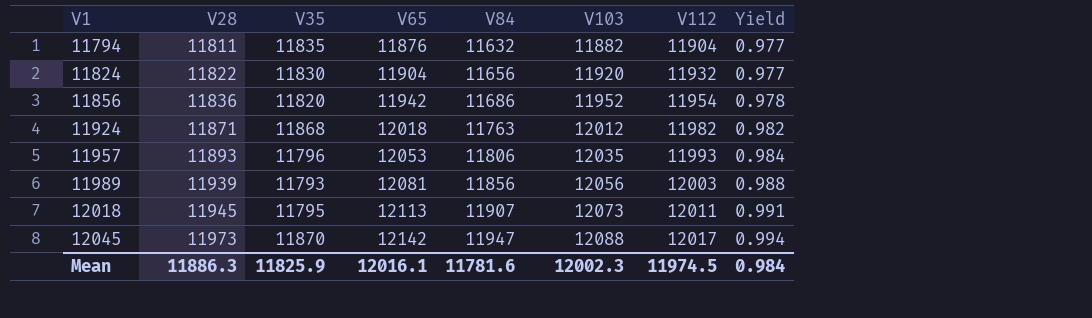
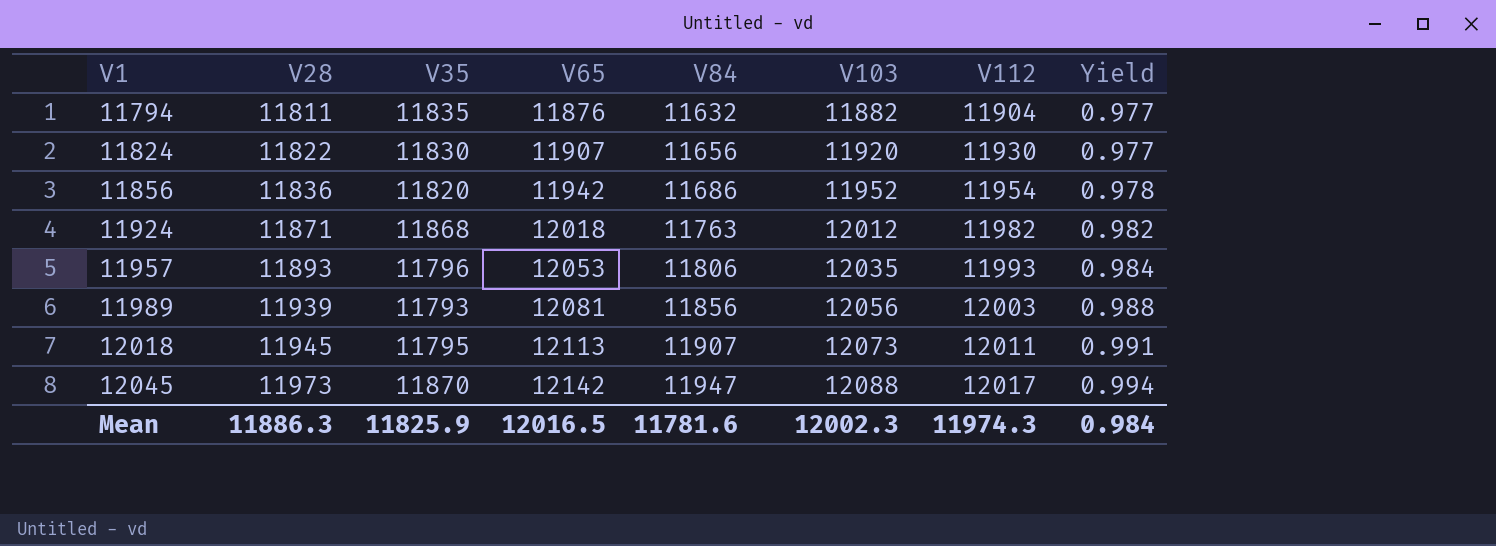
11824 | V65: 11904 -> 11907
11824 | V112: 11932 -> 11930
Mean | V65: 12016.1 -> 12016.5
Mean | V112: 11974.5 -> 11974.3

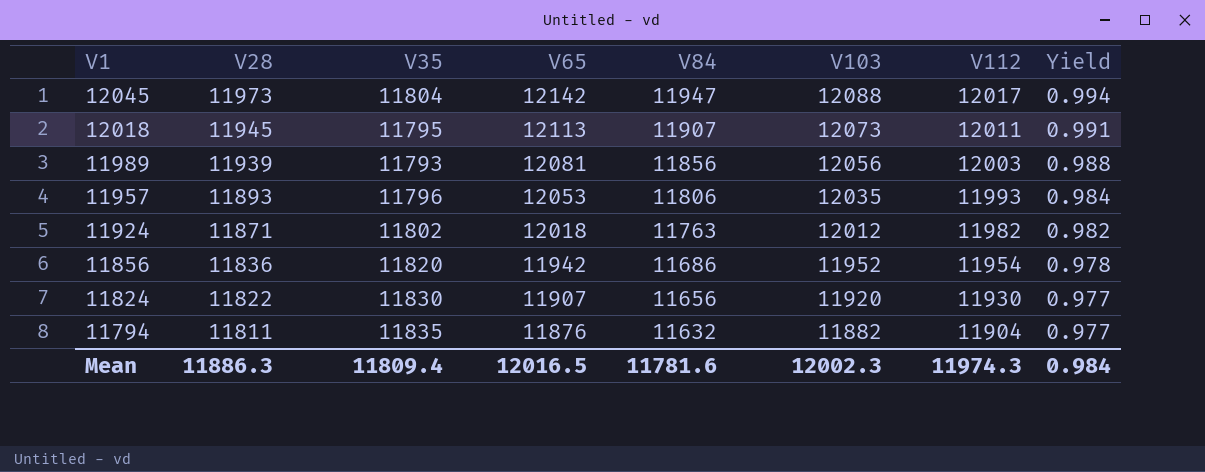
row order: V1 ascending -> V1 descending
12045 | V35: 11870 -> 11804
11924 | V35: 11868 -> 11802
Mean | V35: 11825.9 -> 11809.4

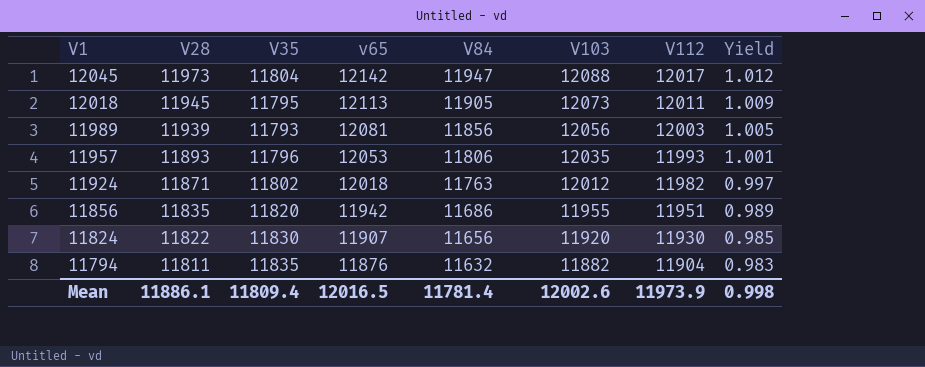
column name: V65 -> v65
column Yield | formula: [V84] / [V112] -> [V84] / [V35]
12018 | V84: 11907 -> 11905
11856 | V28: 11836 -> 11835
11856 | V103: 11952 -> 11955
11856 | V112: 11954 -> 11951
Mean | V28: 11886.3 -> 11886.1
Mean | V84: 11781.6 -> 11781.4
Mean | V103: 12002.3 -> 12002.6
Mean | V112: 11974.3 -> 11973.9
Mean | Yield: 0.984 -> 0.998

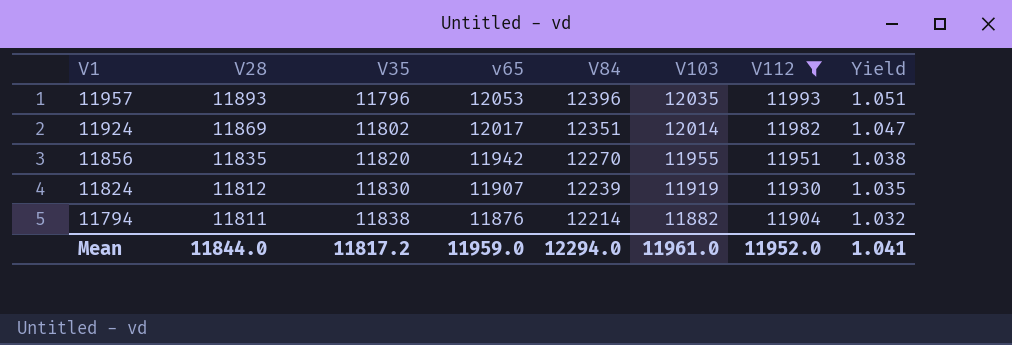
filter: none -> V112 <= 11993
11957 | V84: 11806 -> 12396
11957 | Yield: 1.001 -> 1.051
11924 | V28: 11871 -> 11869
11924 | v65: 12018 -> 12017
11924 | V84: 11763 -> 12351
11924 | V103: 12012 -> 12014
11924 | Yield: 0.997 -> 1.047
11856 | V84: 11686 -> 12270
11856 | Yield: 0.989 -> 1.038
11824 | V28: 11822 -> 11812
11824 | V84: 11656 -> 12239
11824 | V103: 11920 -> 11919
11824 | Yield: 0.985 -> 1.035
11794 | V35: 11835 -> 11838
11794 | V84: 11632 -> 12214
11794 | Yield: 0.983 -> 1.032
Mean | V28: 11886.1 -> 11844.0
Mean | V35: 11809.4 -> 11817.2
Mean | v65: 12016.5 -> 11959.0
Mean | V84: 11781.4 -> 12294.0
Mean | V103: 12002.6 -> 11961.0
Mean | V112: 11973.9 -> 11952.0
Mean | Yield: 0.998 -> 1.041

